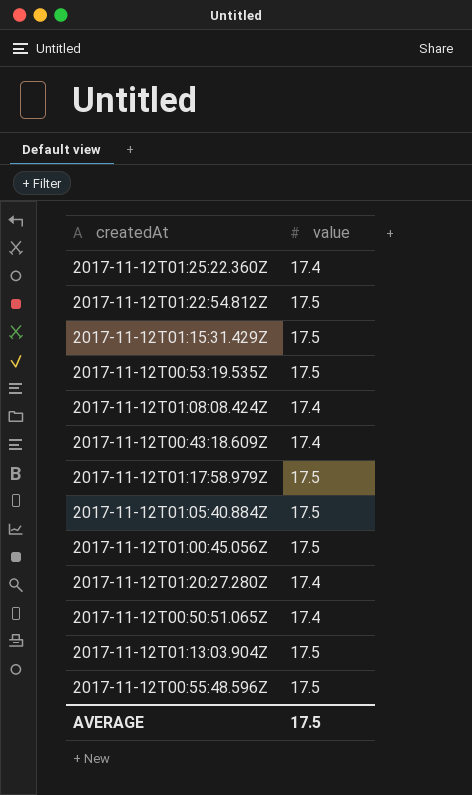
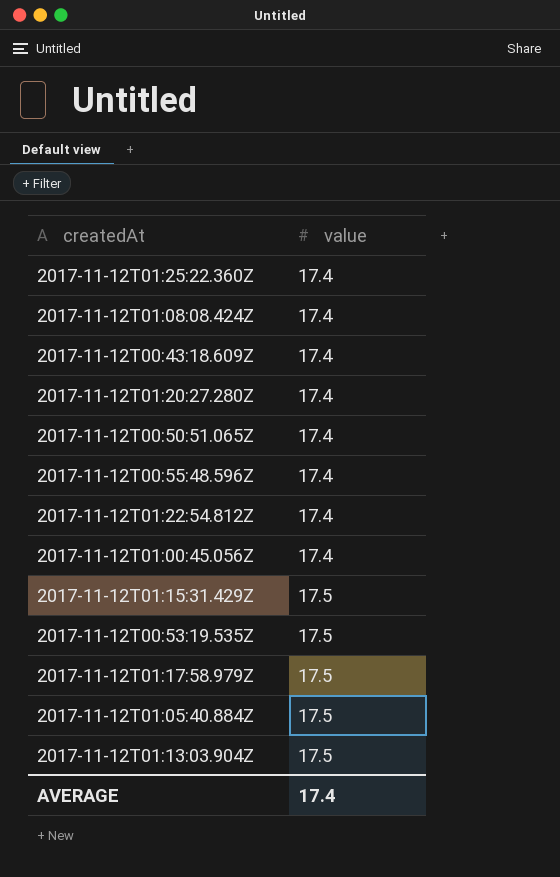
row order: none -> value ascending
2017-11-12T00:55:48.596Z | value: 17.5 -> 17.4
2017-11-12T01:22:54.812Z | value: 17.5 -> 17.4
2017-11-12T01:00:45.056Z | value: 17.5 -> 17.4
AVERAGE | value: 17.5 -> 17.4

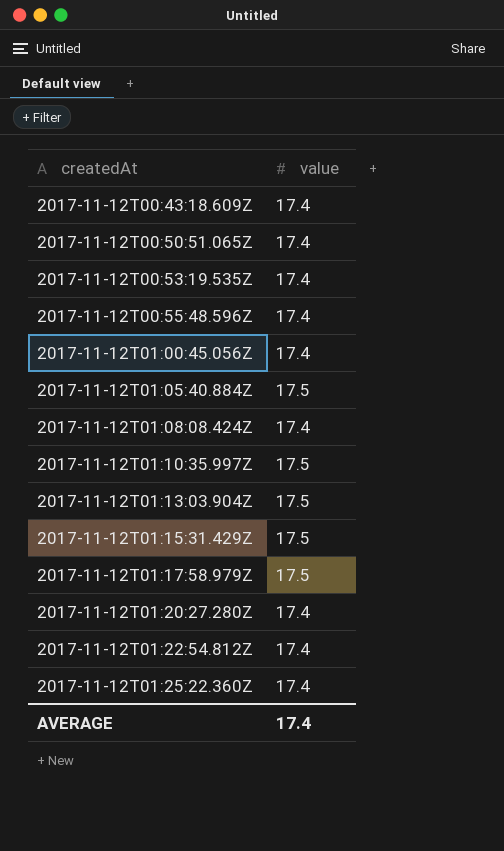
row order: value ascending -> createdAt ascending
2017-11-12T00:53:19.535Z | value: 17.5 -> 17.4
row 2017-11-12T01:10:35.997Z: none -> 17.5

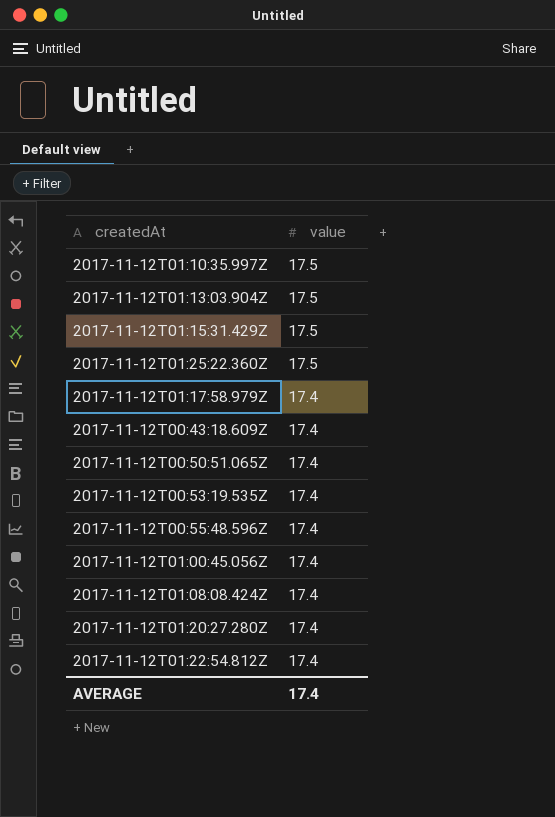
row order: createdAt ascending -> value descending
row 2017-11-12T01:05:40.884Z: 17.5 -> none
2017-11-12T01:25:22.360Z | value: 17.4 -> 17.5
2017-11-12T01:17:58.979Z | value: 17.5 -> 17.4

